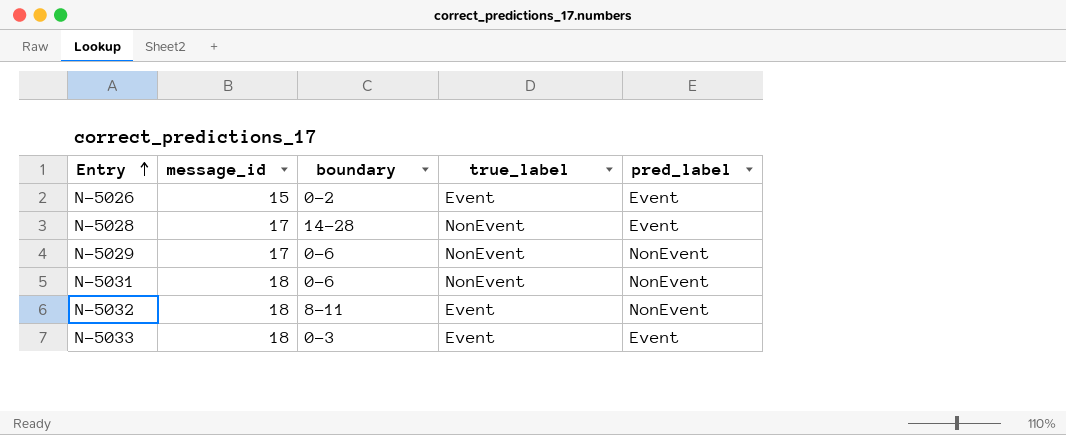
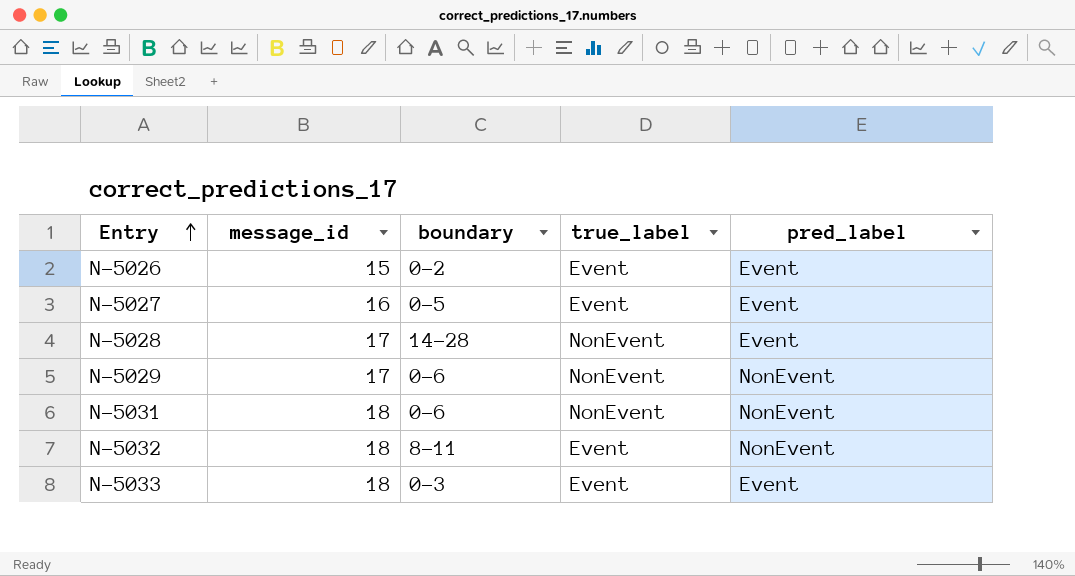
row N-5027: none -> 16 | 0-5 | Event | Event

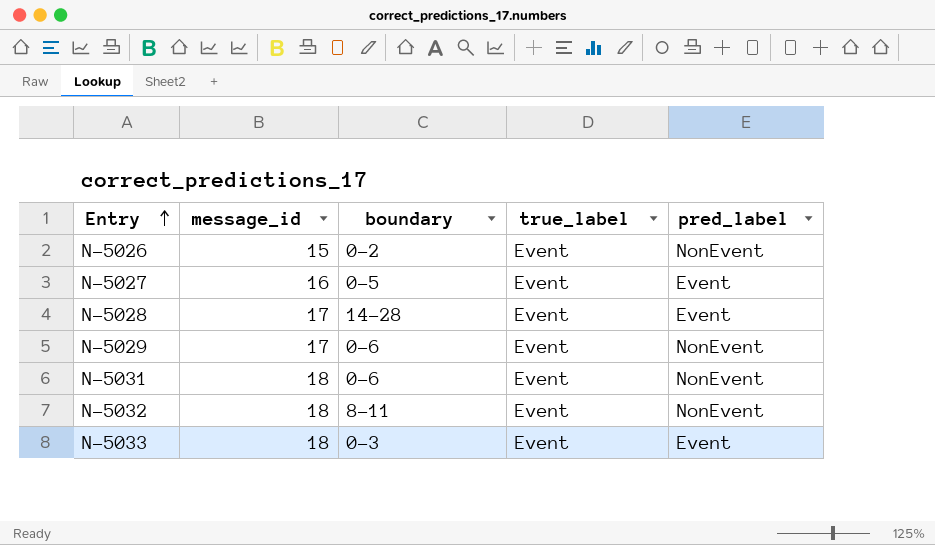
N-5026 | pred_label: Event -> NonEvent
N-5028 | true_label: NonEvent -> Event
N-5029 | true_label: NonEvent -> Event
N-5031 | true_label: NonEvent -> Event

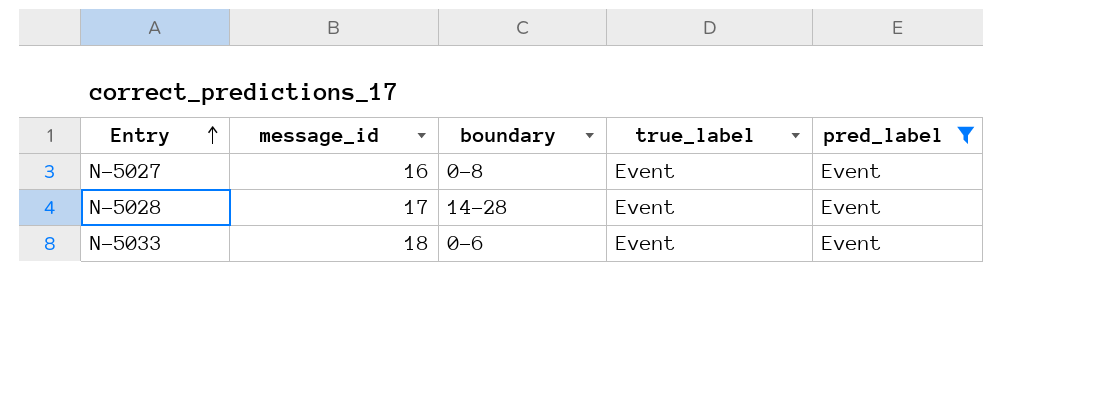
filter: none -> pred_label = Event
N-5027 | boundary: 0-5 -> 0-8
N-5033 | boundary: 0-3 -> 0-6

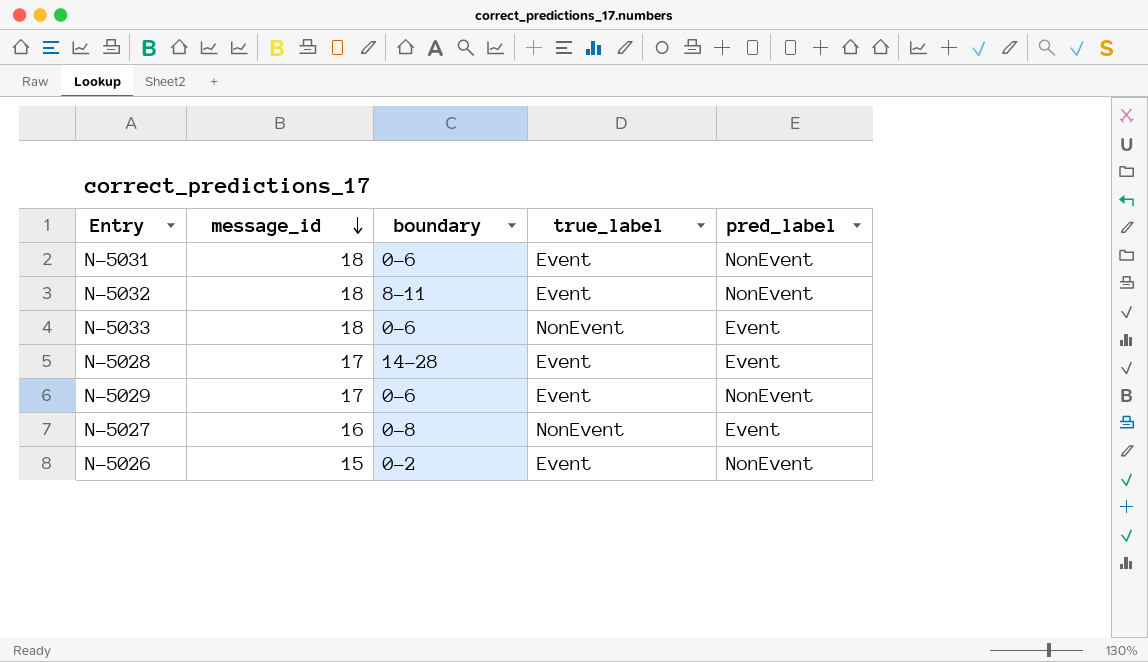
filter: pred_label = Event -> none
row order: Entry ascending -> message_id descending
N-5033 | true_label: Event -> NonEvent
N-5027 | true_label: Event -> NonEvent

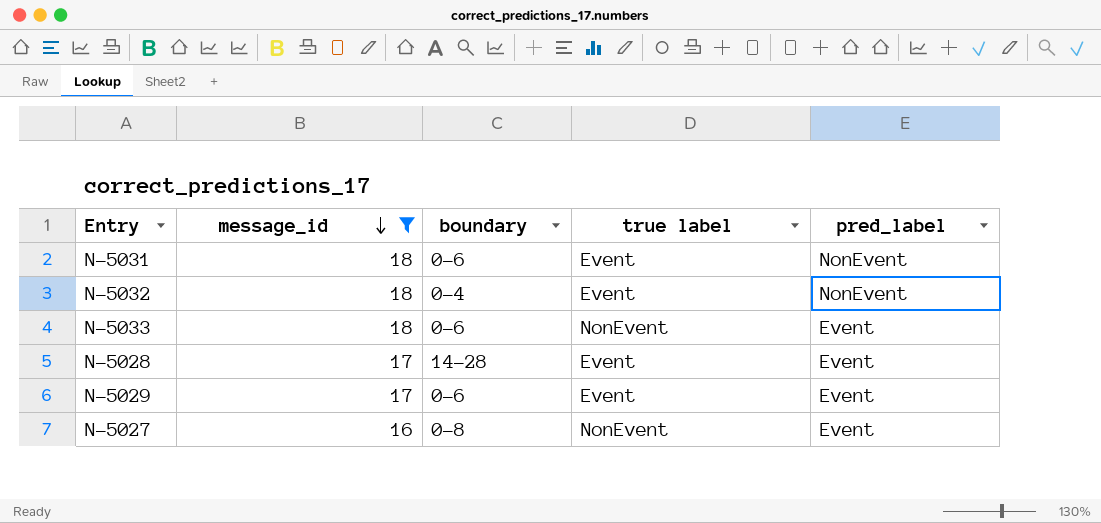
filter: none -> message_id != 15
column name: true_label -> true label
N-5032 | boundary: 8-11 -> 0-4
N-5029 | pred_label: NonEvent -> Event

